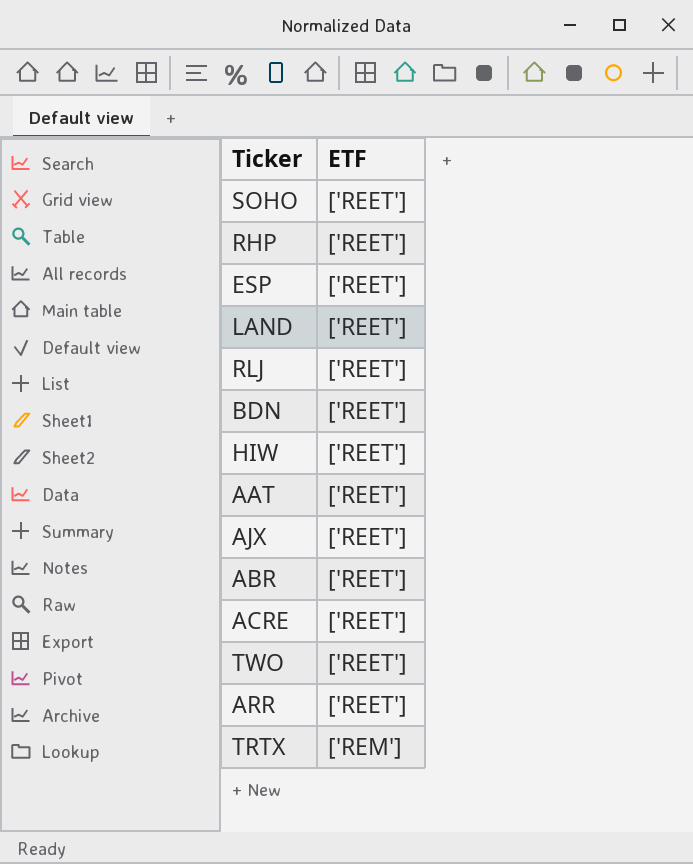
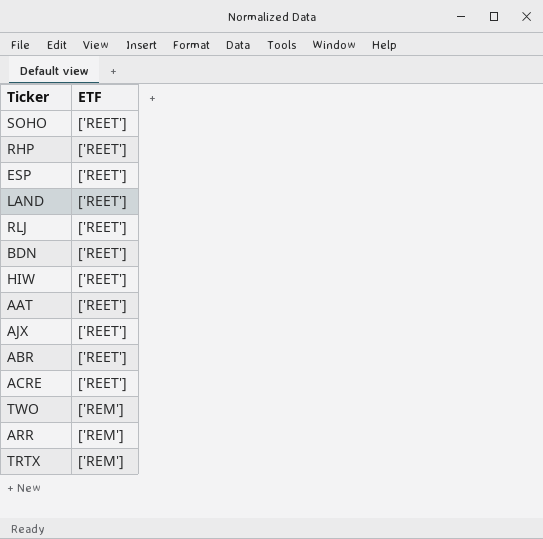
TWO | ETF: ['REET'] -> ['REM']
ARR | ETF: ['REET'] -> ['REM']

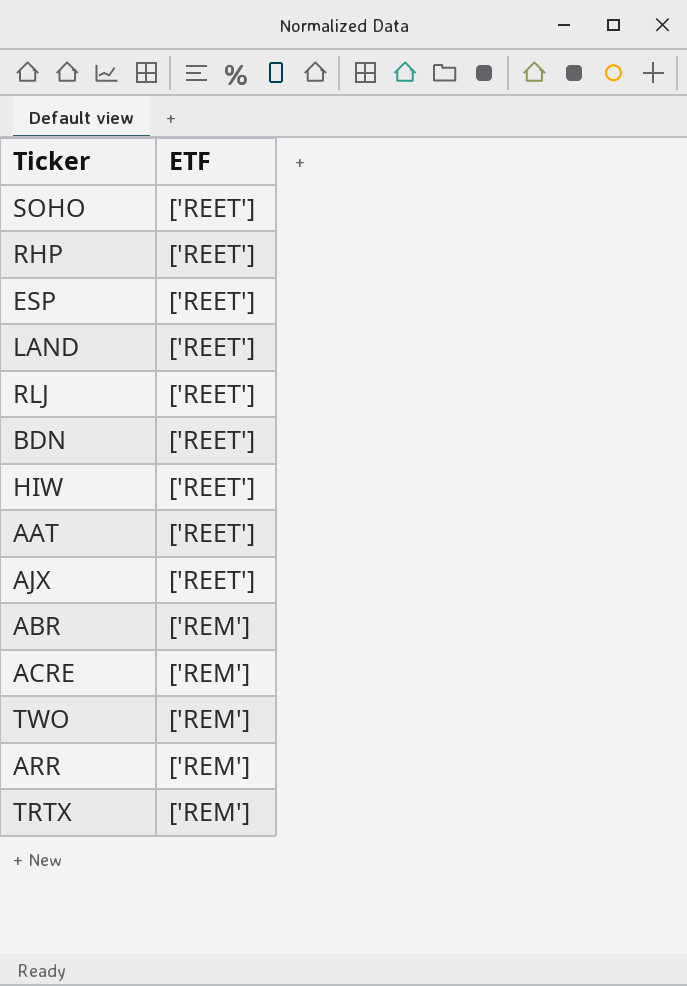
ABR | ETF: ['REET'] -> ['REM']
ACRE | ETF: ['REET'] -> ['REM']

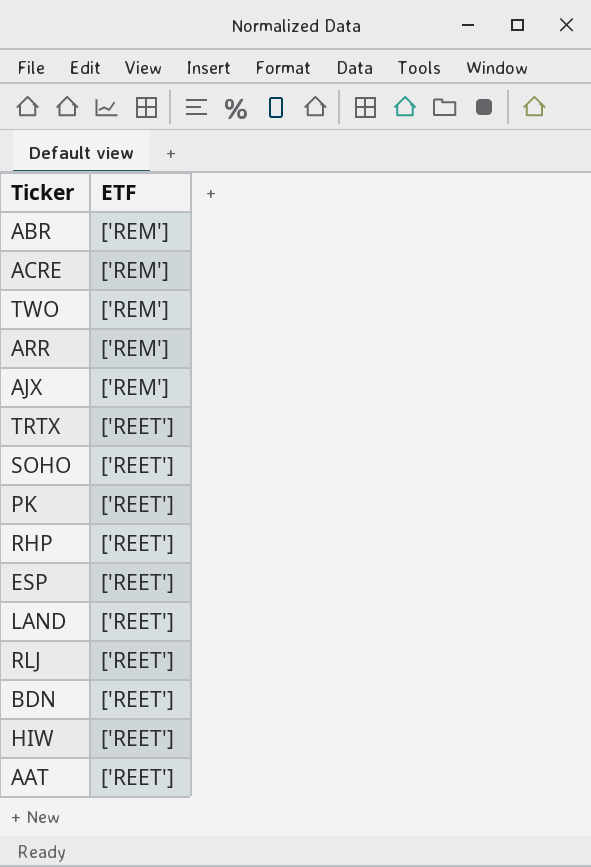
row order: ETF ascending -> ETF descending
AJX | ETF: ['REET'] -> ['REM']
TRTX | ETF: ['REM'] -> ['REET']
row PK: none -> ['REET']

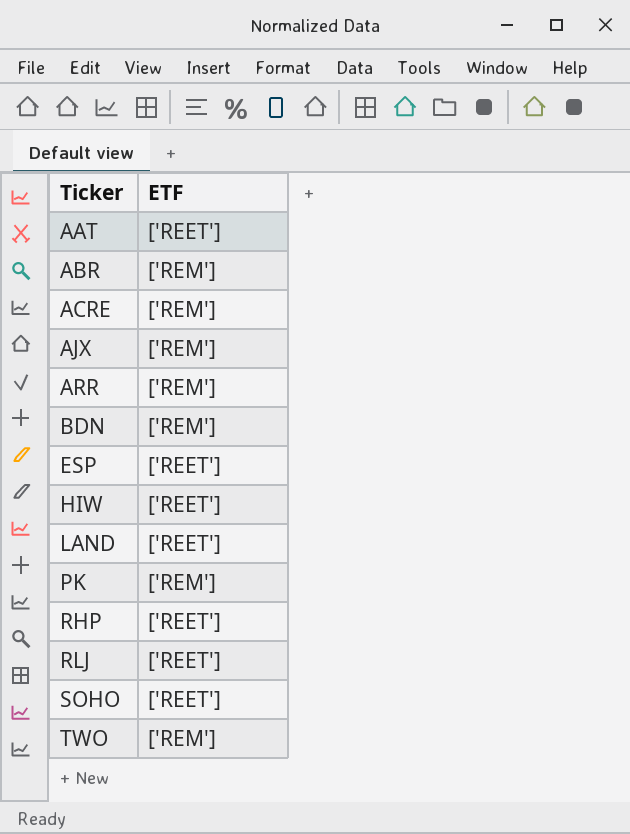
row order: ETF descending -> Ticker ascending
row TRTX: ['REET'] -> none
BDN | ETF: ['REET'] -> ['REM']
PK | ETF: ['REET'] -> ['REM']

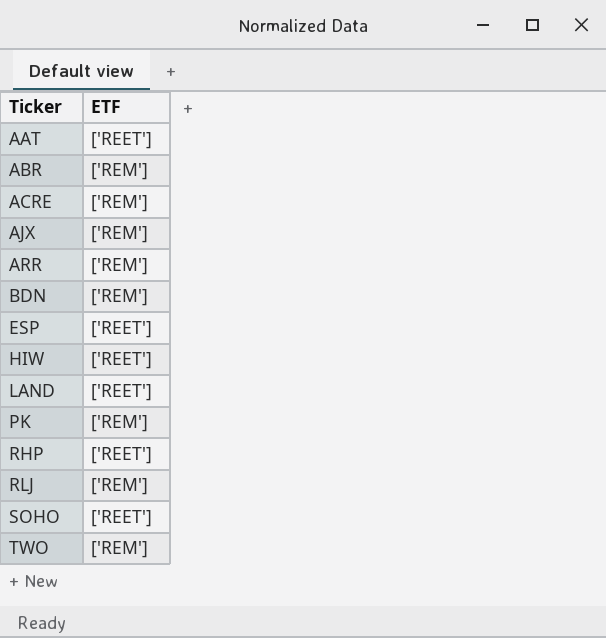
RLJ | ETF: ['REET'] -> ['REM']

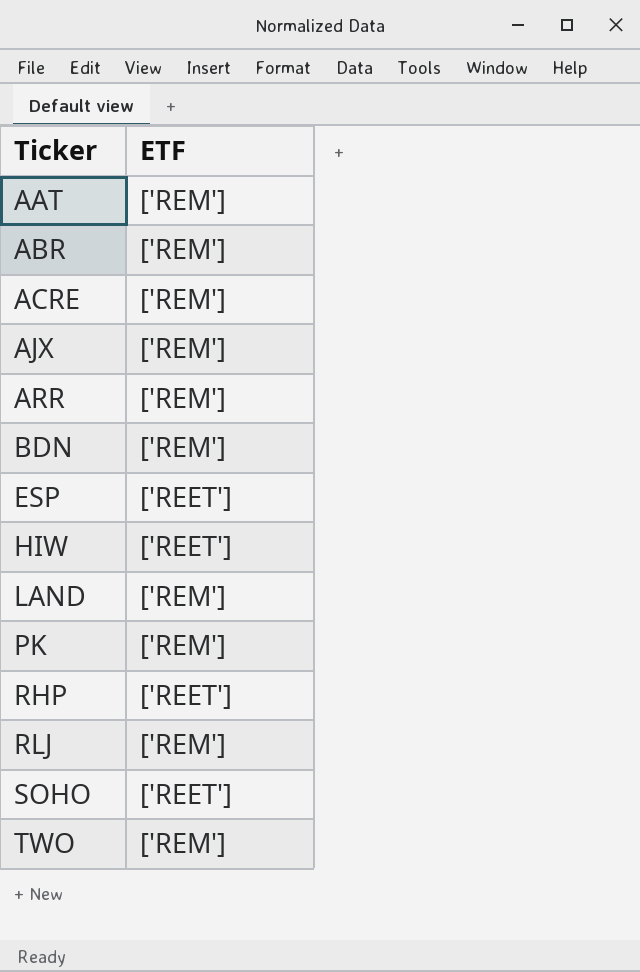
AAT | ETF: ['REET'] -> ['REM']
LAND | ETF: ['REET'] -> ['REM']

